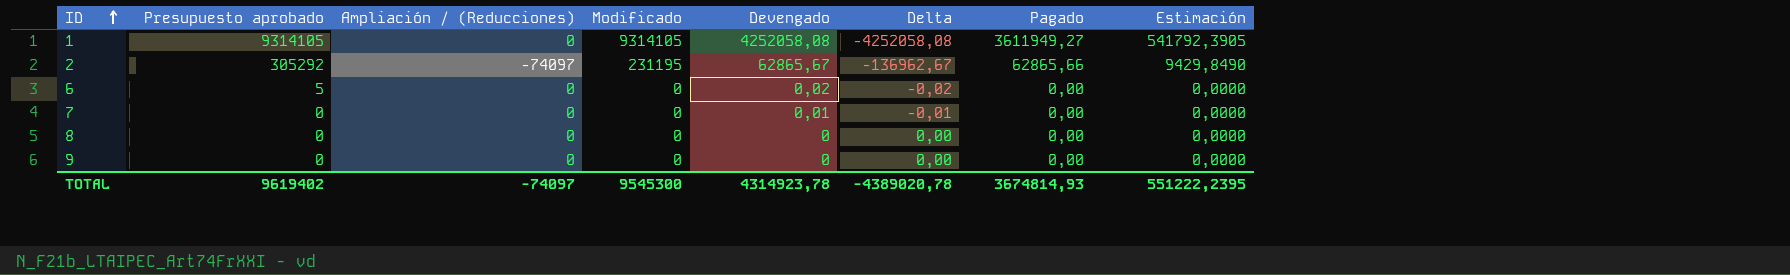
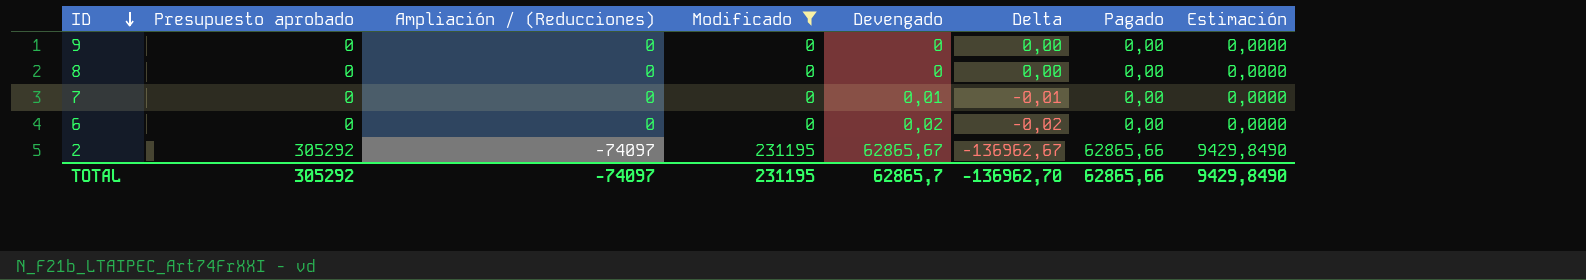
filter: none -> Modificado != 9314105
row order: ID ascending -> ID descending
6 | Presupuesto aprobado: 5 -> 0
TOTAL | Presupuesto aprobado: 9619402 -> 305292
TOTAL | Modificado: 9545300 -> 231195
TOTAL | Devengado: 4314923,78 -> 62865,7
TOTAL | Delta: -4389020,78 -> -136962,70
TOTAL | Pagado: 3674814,93 -> 62865,66
TOTAL | Estimación: 551222,2395 -> 9429,8490

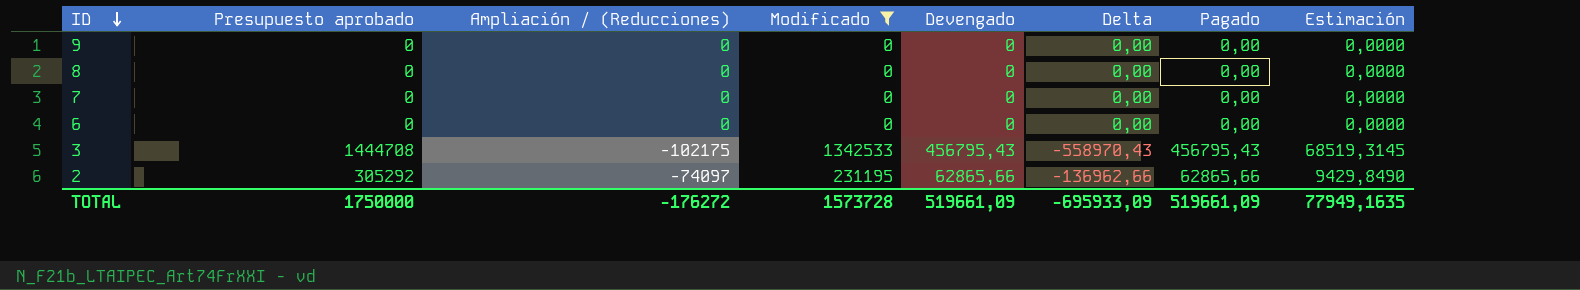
7 | Devengado: 0,01 -> 0
7 | Delta: -0,01 -> 0,00
6 | Devengado: 0,02 -> 0
6 | Delta: -0,02 -> 0,00
row 3: none -> 1444708 | -102175 | 1342533 | 456795,43 | -558970,43 | 456795,43 | 68519,3145
2 | Devengado: 62865,67 -> 62865,66
2 | Delta: -136962,67 -> -136962,66
TOTAL | Presupuesto aprobado: 305292 -> 1750000
TOTAL | Ampliación / (Reducciones): -74097 -> -176272
TOTAL | Modificado: 231195 -> 1573728
TOTAL | Devengado: 62865,7 -> 519661,09
TOTAL | Delta: -136962,70 -> -695933,09
TOTAL | Pagado: 62865,66 -> 519661,09
TOTAL | Estimación: 9429,8490 -> 77949,1635

